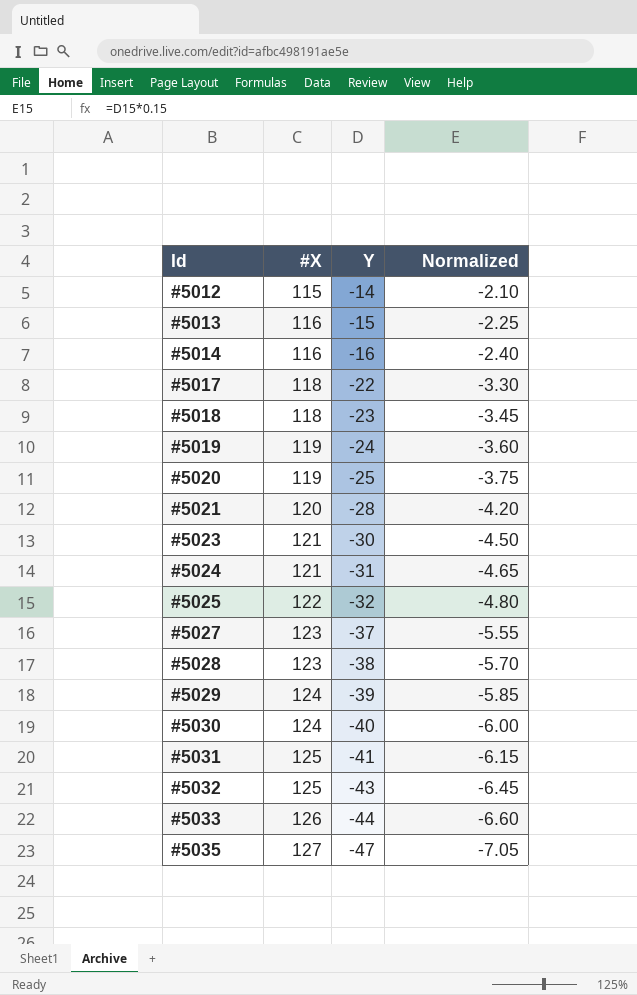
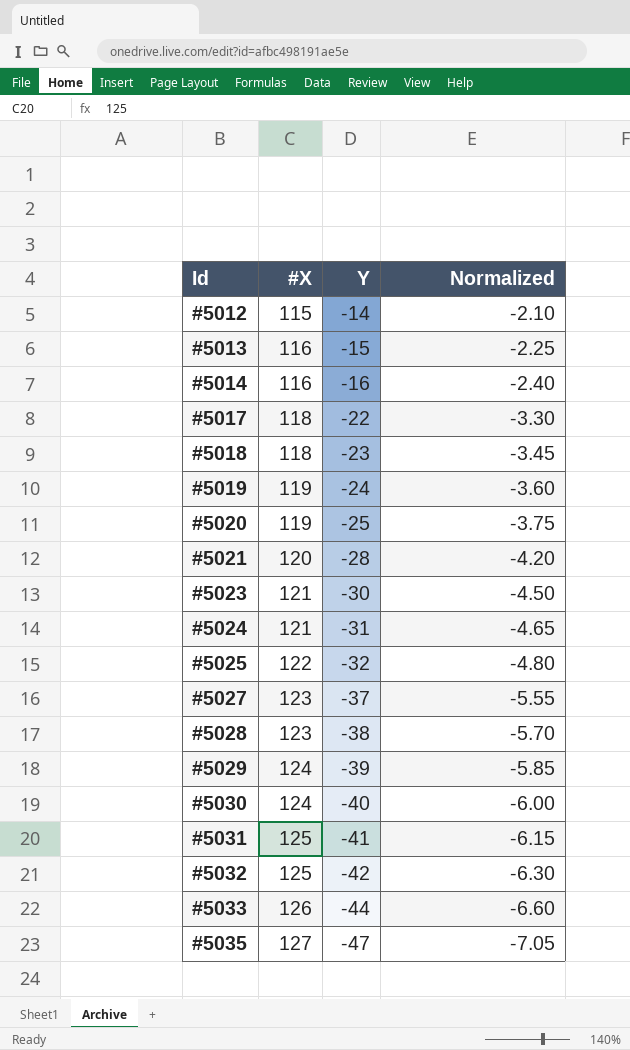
#5032 | Y: -43 -> -42
#5032 | Normalized: -6.45 -> -6.30

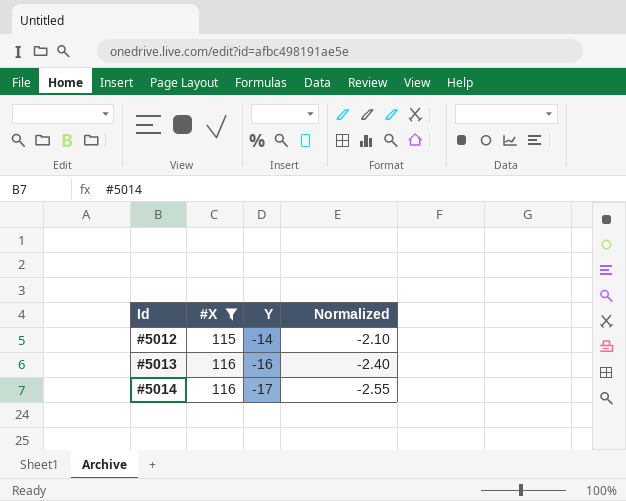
filter: none -> #X <= 116
#5013 | Y: -15 -> -16
#5013 | Normalized: -2.25 -> -2.40
#5014 | Y: -16 -> -17
#5014 | Normalized: -2.40 -> -2.55

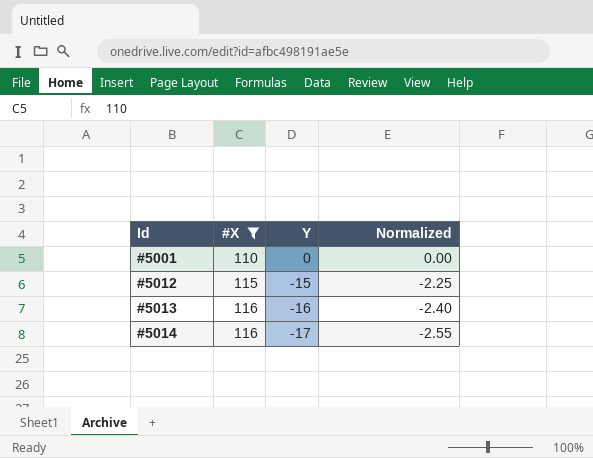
row #5001: none -> 110 | 0 | 0.00
#5012 | Y: -14 -> -15
#5012 | Normalized: -2.10 -> -2.25

